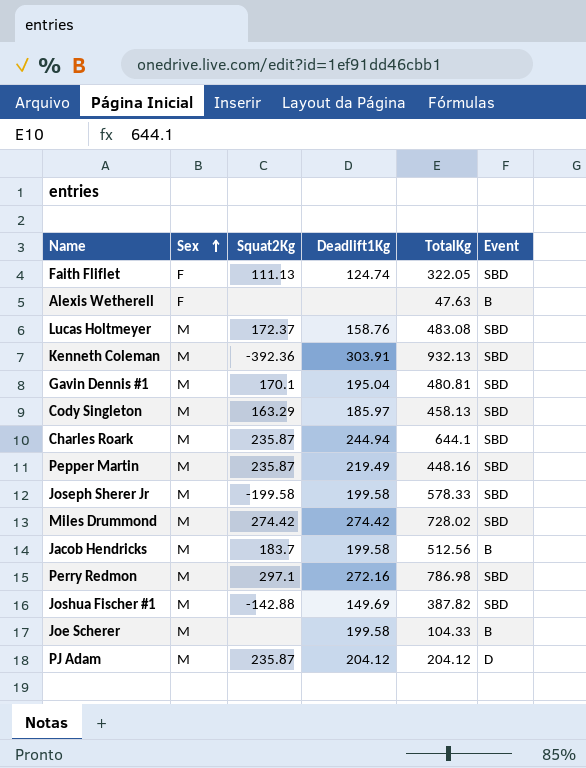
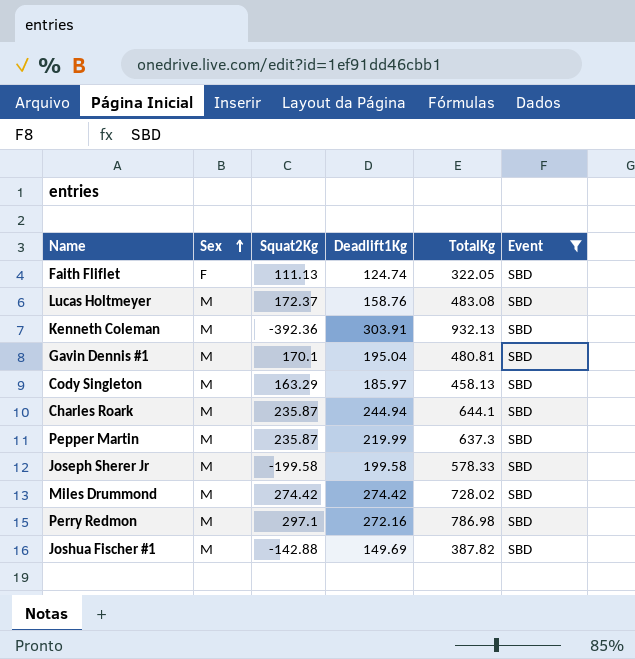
filter: none -> Event = SBD
Pepper Martin | Deadlift1Kg: 219.49 -> 219.99
Pepper Martin | TotalKg: 448.16 -> 637.3

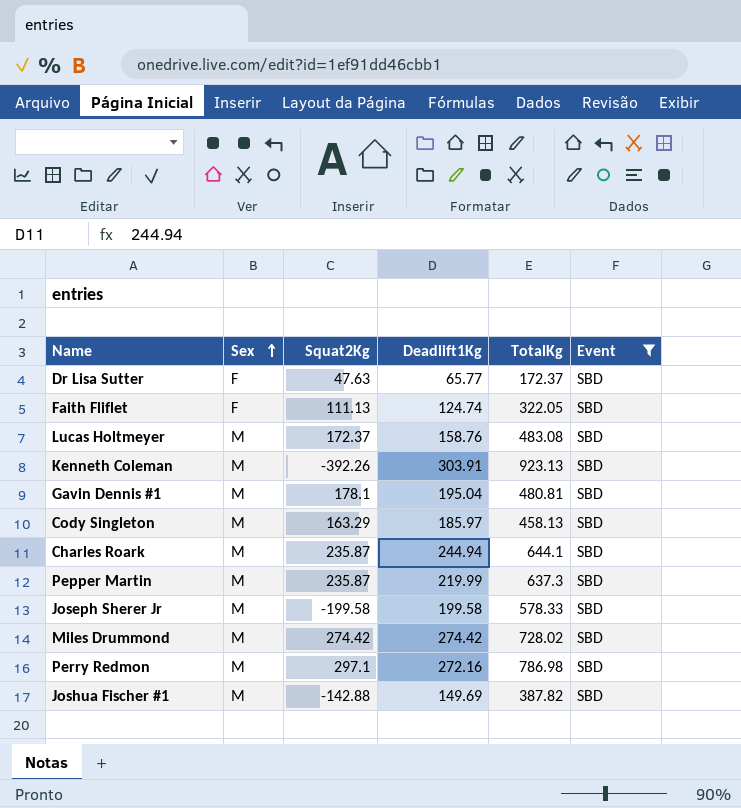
row Dr Lisa Sutter: none -> F | 47.63 | 65.77 | 172.37 | SBD
Kenneth Coleman | Squat2Kg: -392.36 -> -392.26
Kenneth Coleman | TotalKg: 932.13 -> 923.13
Gavin Dennis #1 | Squat2Kg: 170.1 -> 178.1

